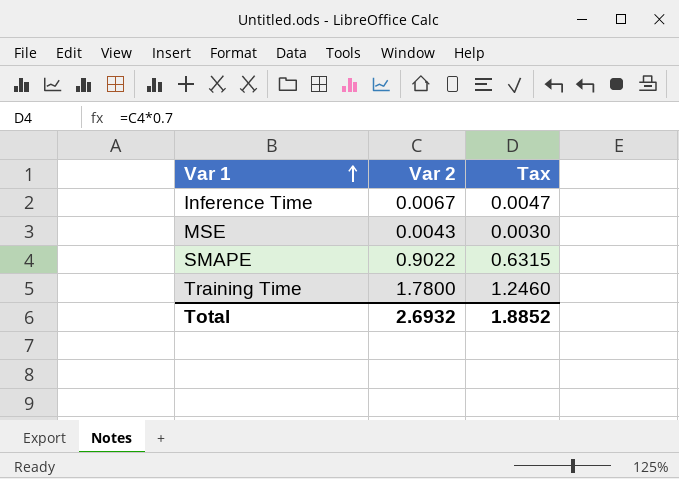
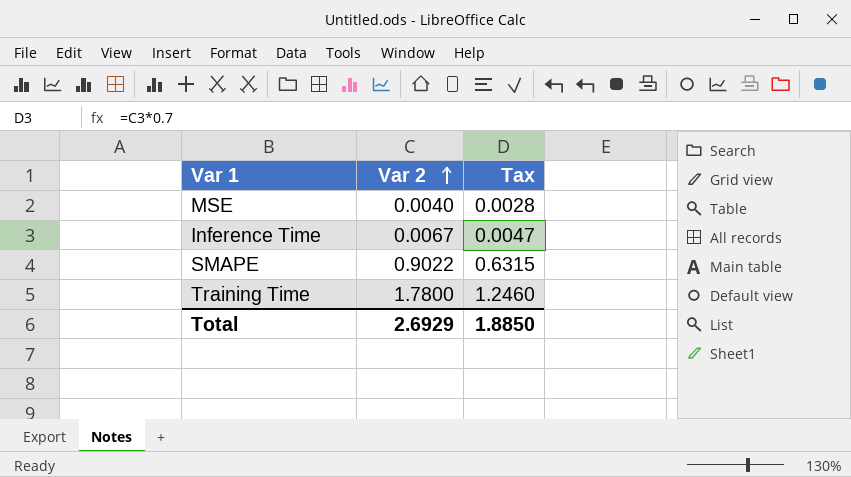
row order: Var 1 ascending -> Var 2 ascending
MSE | Var 2: 0.0043 -> 0.0040
MSE | Tax: 0.0030 -> 0.0028
Total | Var 2: 2.6932 -> 2.6929
Total | Tax: 1.8852 -> 1.8850

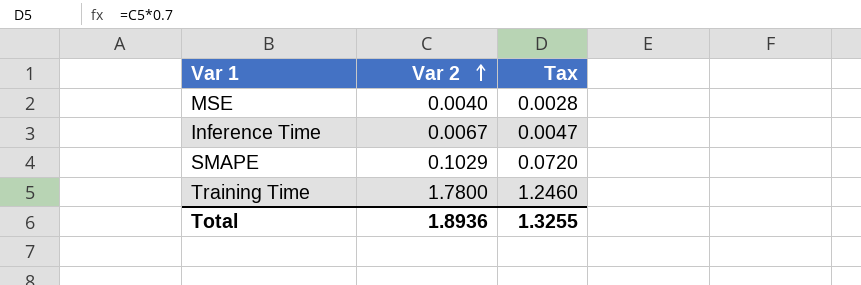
SMAPE | Var 2: 0.9022 -> 0.1029
SMAPE | Tax: 0.6315 -> 0.0720
Total | Var 2: 2.6929 -> 1.8936
Total | Tax: 1.8850 -> 1.3255

